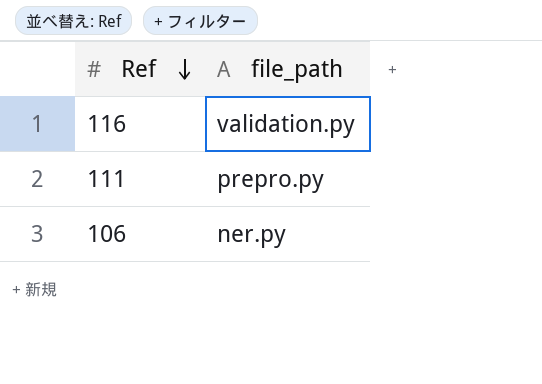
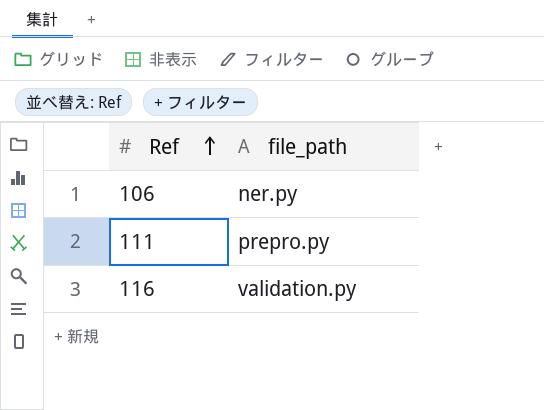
row order: Ref descending -> Ref ascending

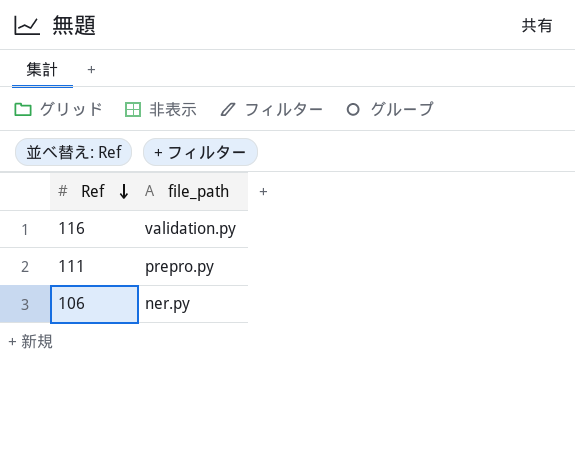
row order: Ref ascending -> Ref descending

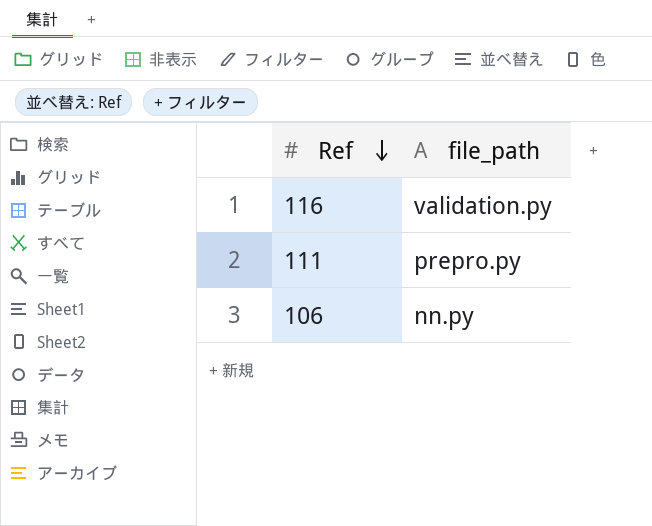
106 | file_path: ner.py -> nn.py

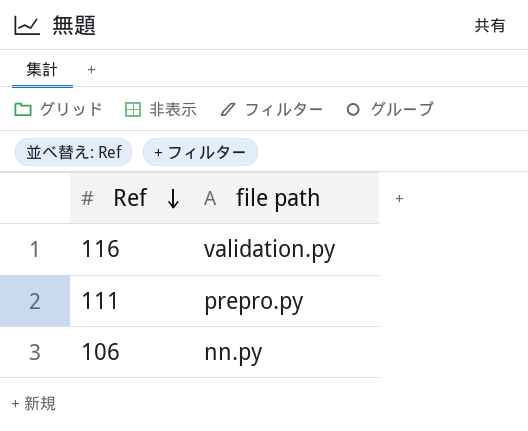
column name: file_path -> file path

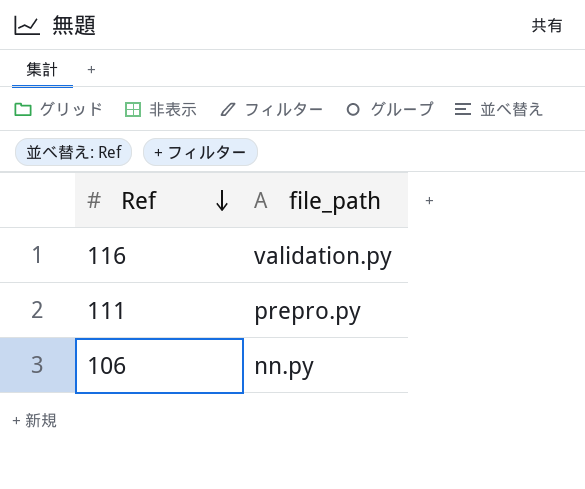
column name: file path -> file_path

